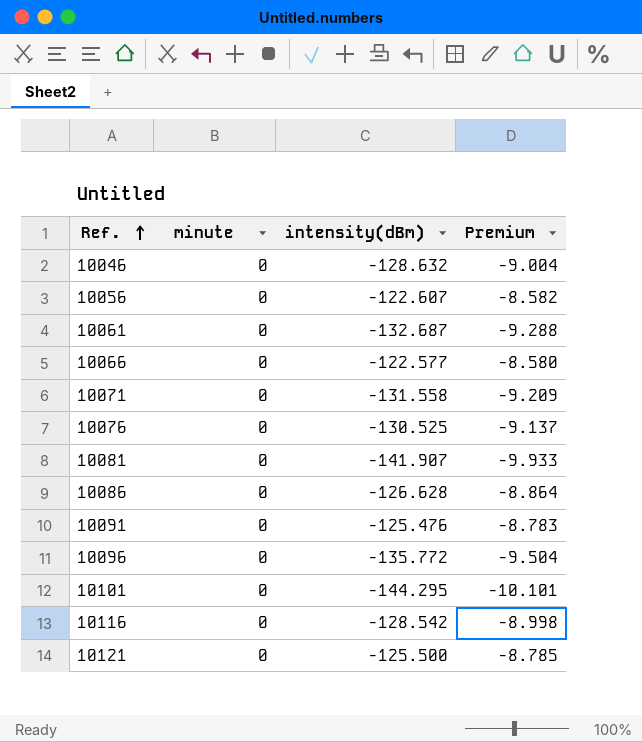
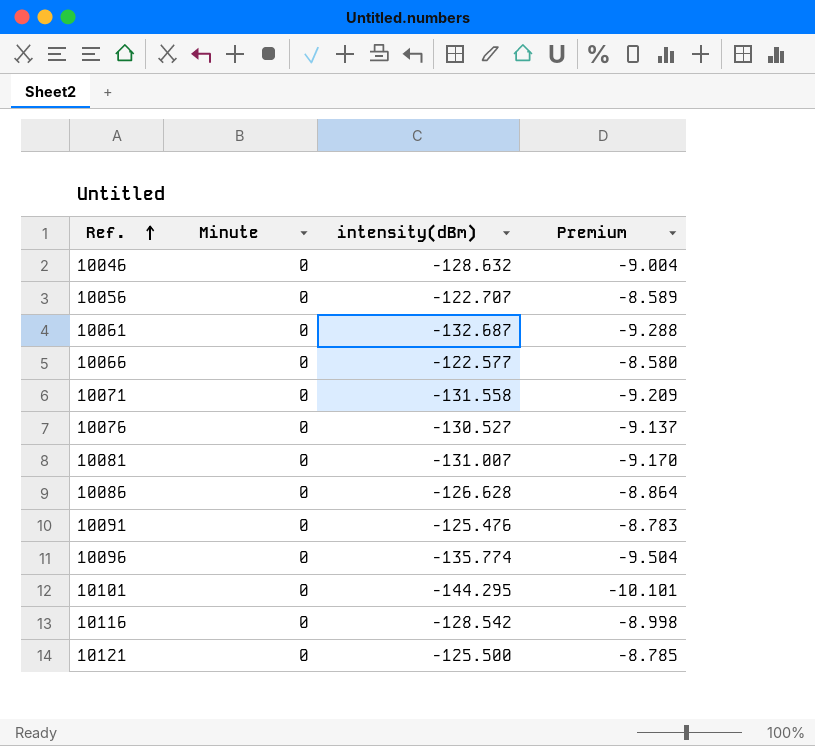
column name: minute -> Minute
10056 | intensity(dBm): -122.607 -> -122.707
10056 | Premium: -8.582 -> -8.589
10076 | intensity(dBm): -130.525 -> -130.527
10081 | intensity(dBm): -141.907 -> -131.007
10081 | Premium: -9.933 -> -9.170
10096 | intensity(dBm): -135.772 -> -135.774

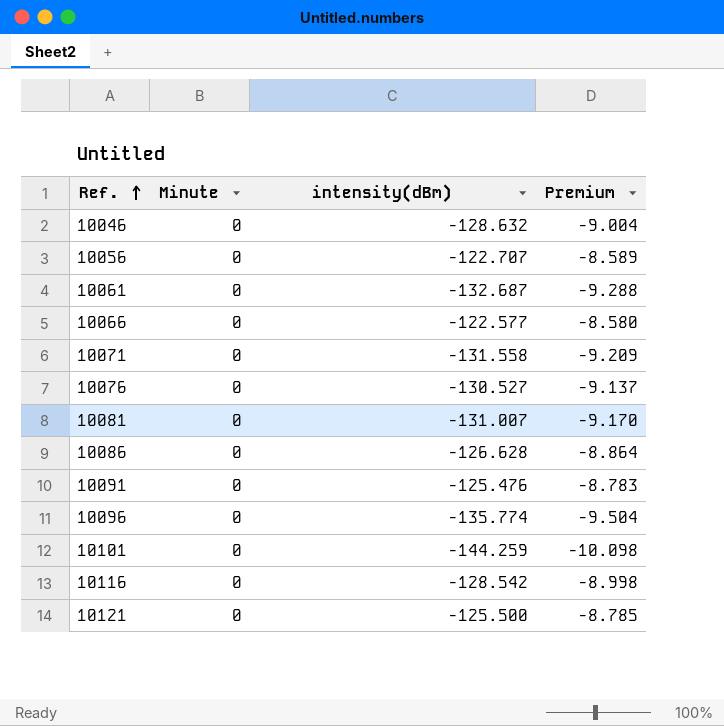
10101 | intensity(dBm): -144.295 -> -144.259
10101 | Premium: -10.101 -> -10.098

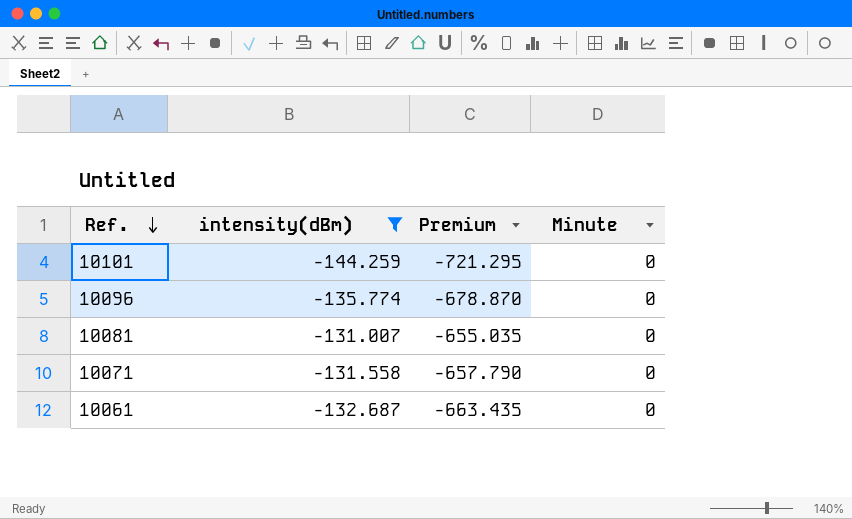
filter: none -> intensity(dBm) <= -131.007
row order: Ref. ascending -> Ref. descending
column Premium | formula: [intensity(dBm)] * 0.07 -> [intensity(dBm)] * 5
column Minute | position: 2 -> 4

